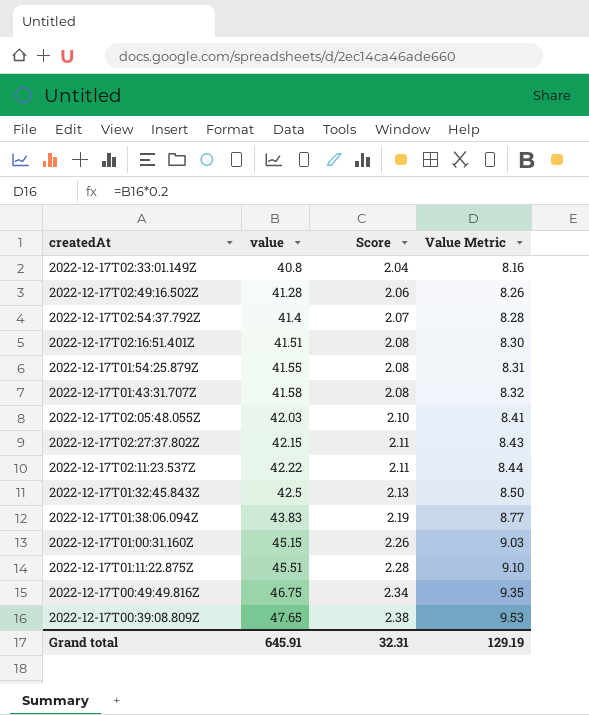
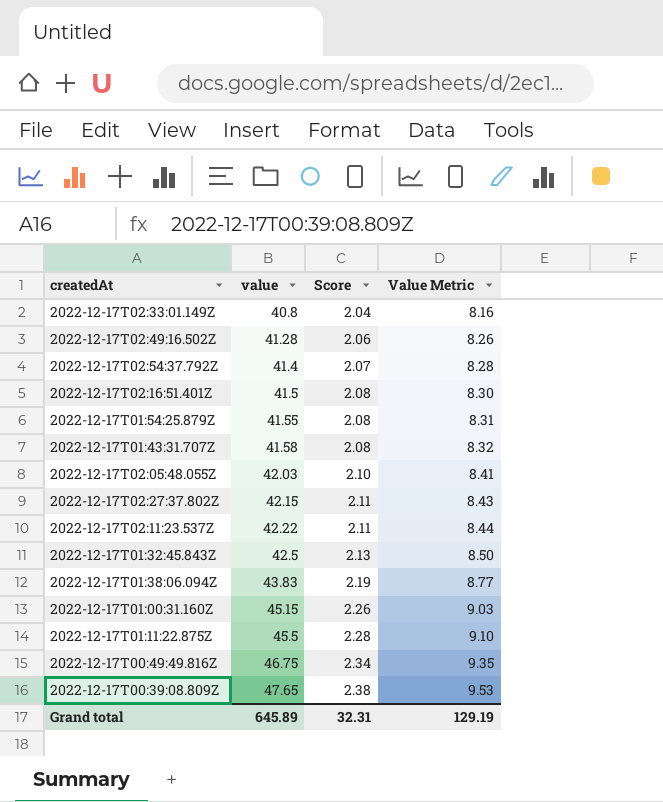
2022-12-17T02:16:51.401Z | value: 41.51 -> 41.5
2022-12-17T01:11:22.875Z | value: 45.51 -> 45.5
Grand total | value: 645.91 -> 645.89

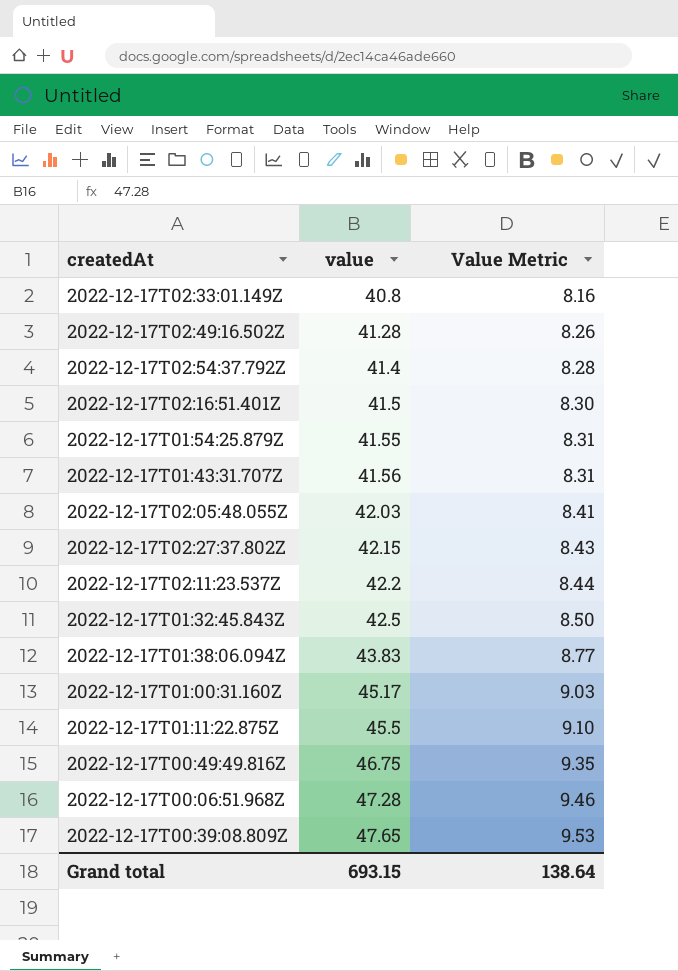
column Score | formula: [value] * 0.05 -> none
2022-12-17T01:43:31.707Z | value: 41.58 -> 41.56
2022-12-17T01:43:31.707Z | Value Metric: 8.32 -> 8.31
2022-12-17T02:11:23.537Z | value: 42.22 -> 42.2
2022-12-17T01:00:31.160Z | value: 45.15 -> 45.17
row 2022-12-17T00:06:51.968Z: none -> 47.28 | 9.46
Grand total | value: 645.89 -> 693.15
Grand total | Value Metric: 129.19 -> 138.64

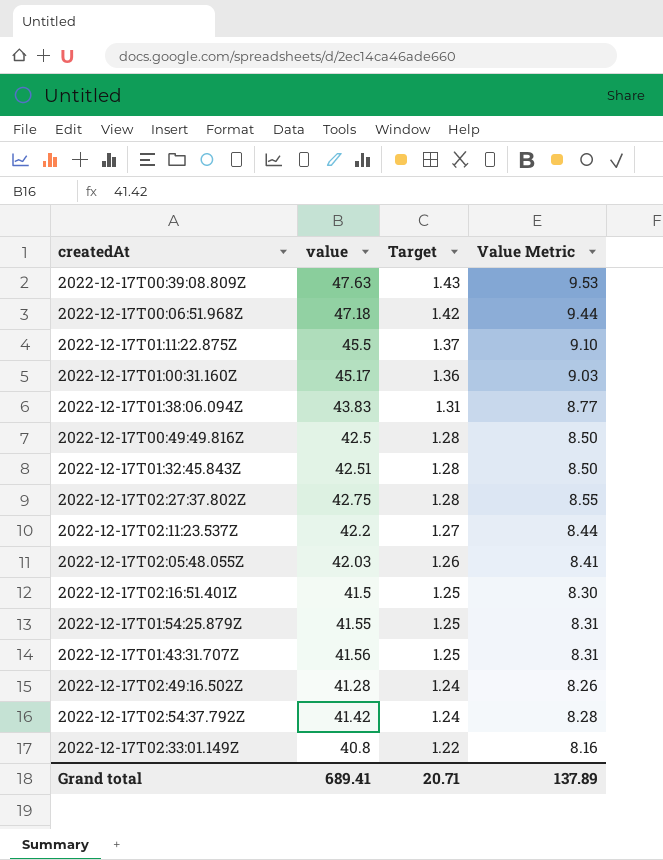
row order: value ascending -> Target descending
column Target | formula: none -> [value] * 0.03
2022-12-17T00:39:08.809Z | value: 47.65 -> 47.63
2022-12-17T00:06:51.968Z | value: 47.28 -> 47.18
2022-12-17T00:06:51.968Z | Value Metric: 9.46 -> 9.44
2022-12-17T00:49:49.816Z | value: 46.75 -> 42.5
2022-12-17T00:49:49.816Z | Value Metric: 9.35 -> 8.50
2022-12-17T01:32:45.843Z | value: 42.5 -> 42.51
2022-12-17T02:27:37.802Z | value: 42.15 -> 42.75
2022-12-17T02:27:37.802Z | Value Metric: 8.43 -> 8.55
2022-12-17T02:54:37.792Z | value: 41.4 -> 41.42
Grand total | value: 693.15 -> 689.41
Grand total | Value Metric: 138.64 -> 137.89

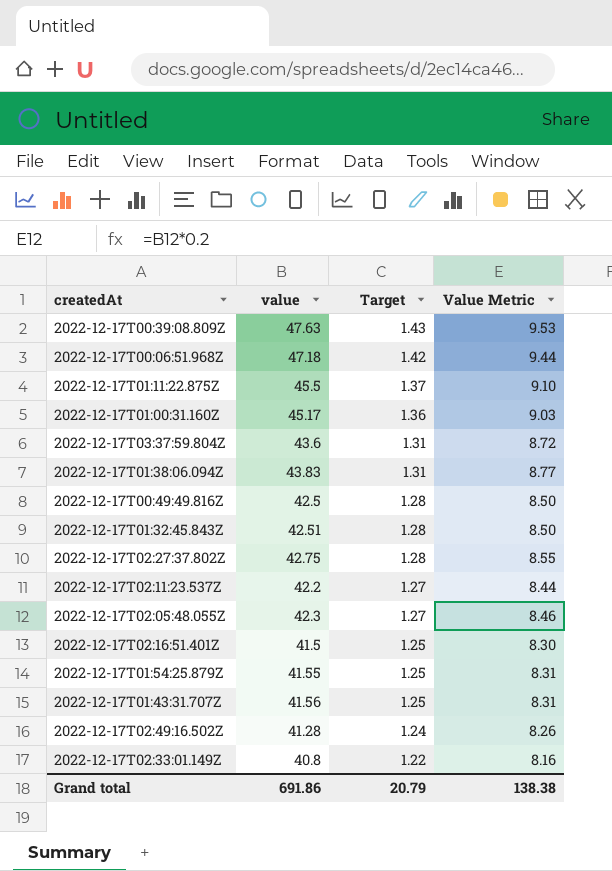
row 2022-12-17T02:54:37.792Z: 41.42 | 1.24 | 8.28 -> none
row 2022-12-17T03:37:59.804Z: none -> 43.6 | 1.31 | 8.72
2022-12-17T02:05:48.055Z | value: 42.03 -> 42.3
2022-12-17T02:05:48.055Z | Target: 1.26 -> 1.27
2022-12-17T02:05:48.055Z | Value Metric: 8.41 -> 8.46
Grand total | value: 689.41 -> 691.86
Grand total | Target: 20.71 -> 20.79
Grand total | Value Metric: 137.89 -> 138.38

